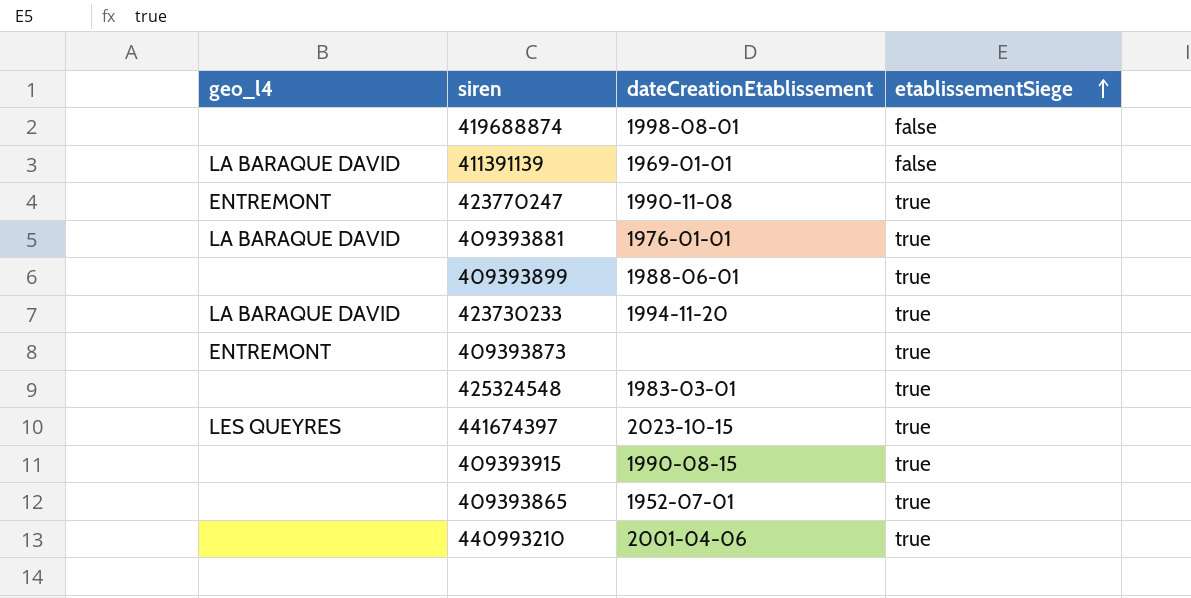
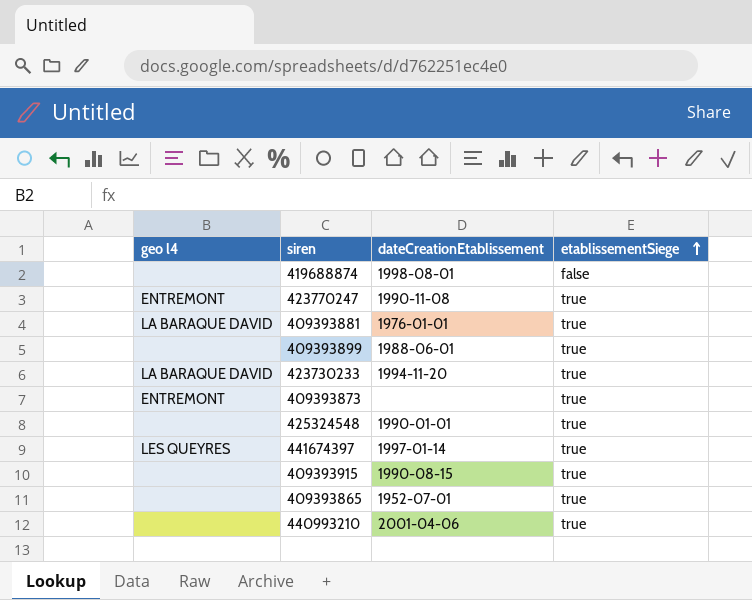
column name: geo_l4 -> geo l4
row 411391139: LA BARAQUE DAVID | 1969-01-01 | false -> none
425324548 | dateCreationEtablissement: 1983-03-01 -> 1990-01-01
441674397 | dateCreationEtablissement: 2023-10-15 -> 1997-01-14

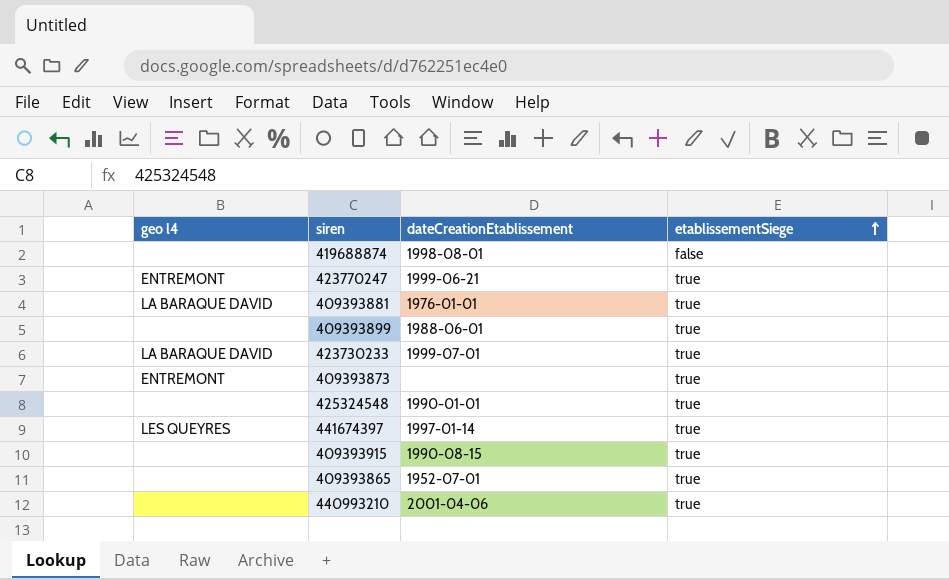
423770247 | dateCreationEtablissement: 1990-11-08 -> 1999-06-21
423730233 | dateCreationEtablissement: 1994-11-20 -> 1999-07-01

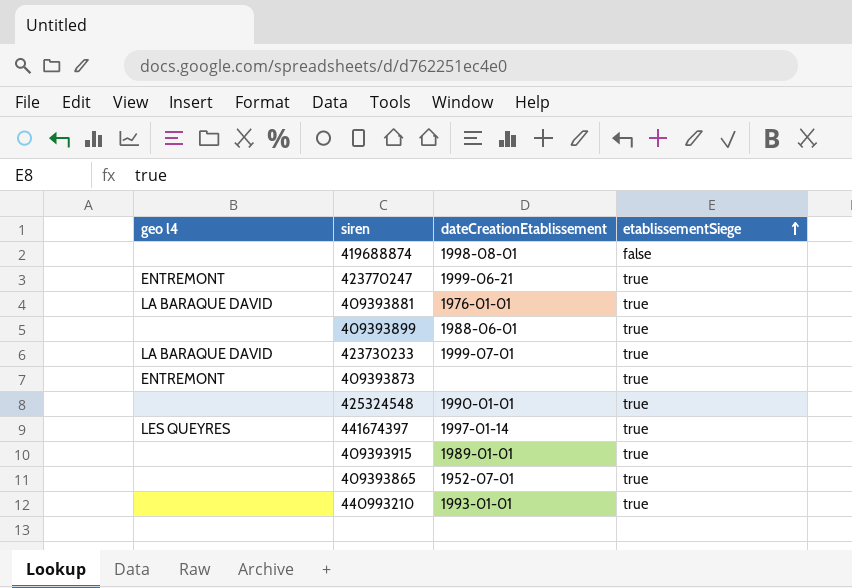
409393915 | dateCreationEtablissement: 1990-08-15 -> 1989-01-01
440993210 | dateCreationEtablissement: 2001-04-06 -> 1993-01-01

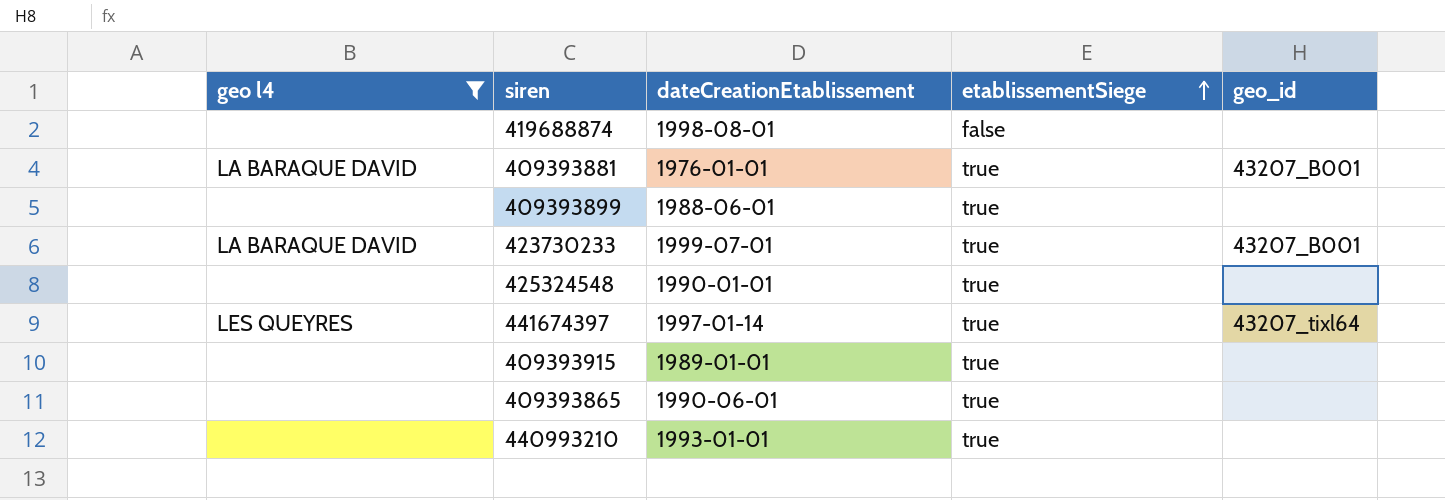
filter: none -> geo l4 != ENTREMONT
column geo_id | position: none -> 5
409393865 | dateCreationEtablissement: 1952-07-01 -> 1990-06-01

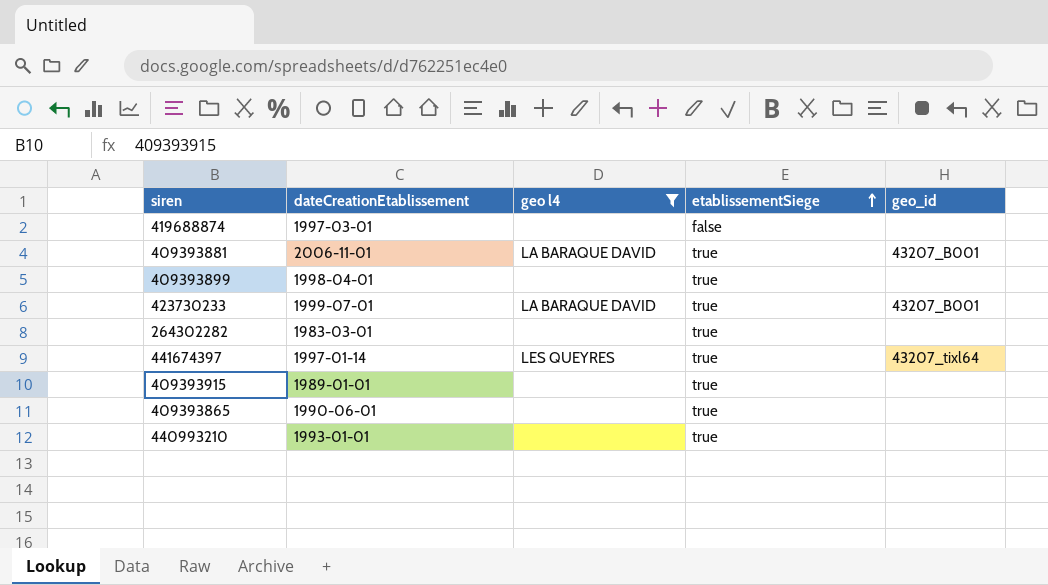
column geo l4 | position: 1 -> 3
row 425324548: none | 1990-01-01 | true | none -> none
419688874 | dateCreationEtablissement: 1998-08-01 -> 1997-03-01
409393881 | dateCreationEtablissement: 1976-01-01 -> 2006-11-01
409393899 | dateCreationEtablissement: 1988-06-01 -> 1998-04-01
row 264302282: none -> 1983-03-01 | none | true | none

